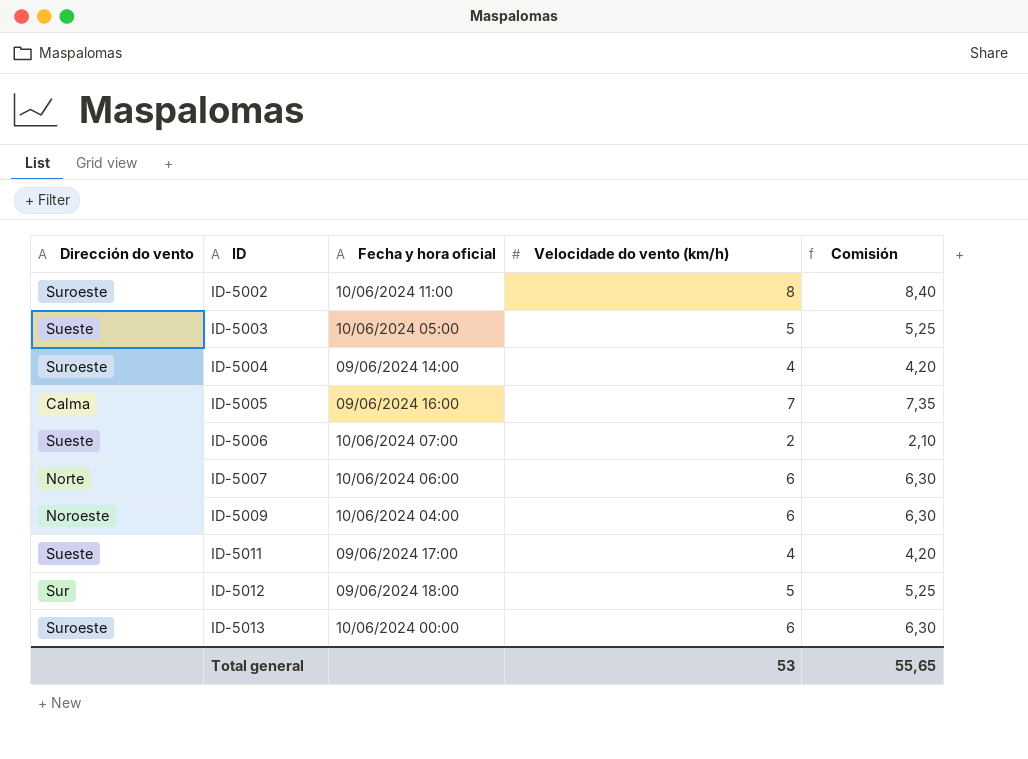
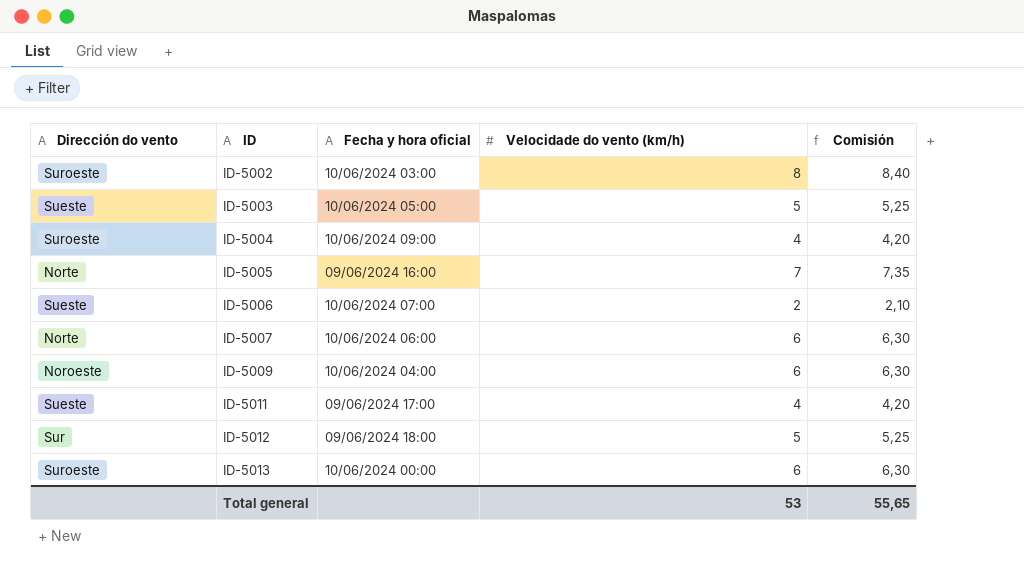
ID-5002 | Fecha y hora oficial: 10/06/2024 11:00 -> 10/06/2024 03:00
ID-5004 | Fecha y hora oficial: 09/06/2024 14:00 -> 10/06/2024 09:00
ID-5005 | Dirección do vento: Calma -> Norte

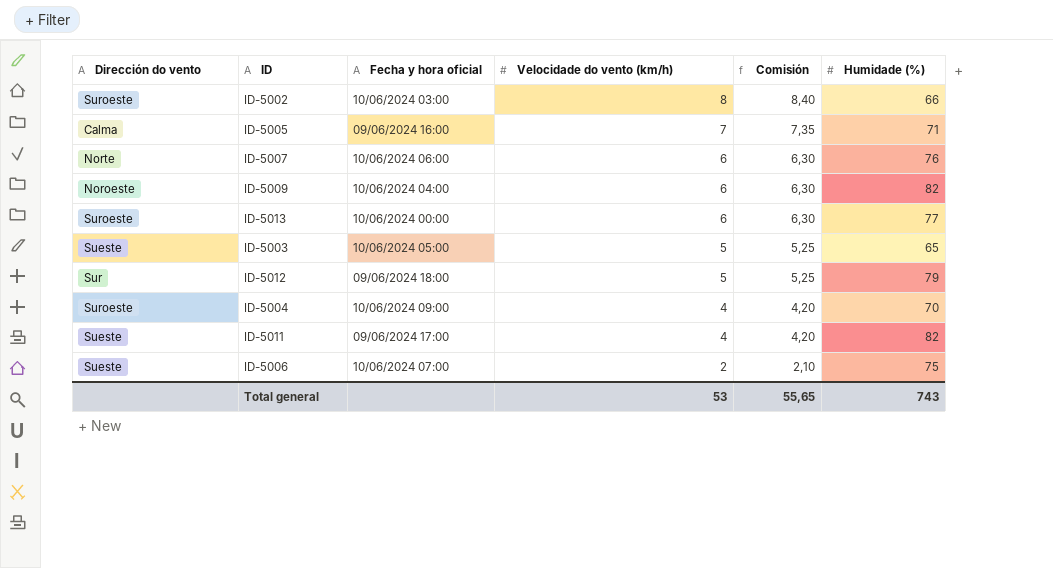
row order: ID ascending -> Velocidade do vento (km/h) descending
column Humidade (%) | position: none -> 6
ID-5005 | Dirección do vento: Norte -> Calma

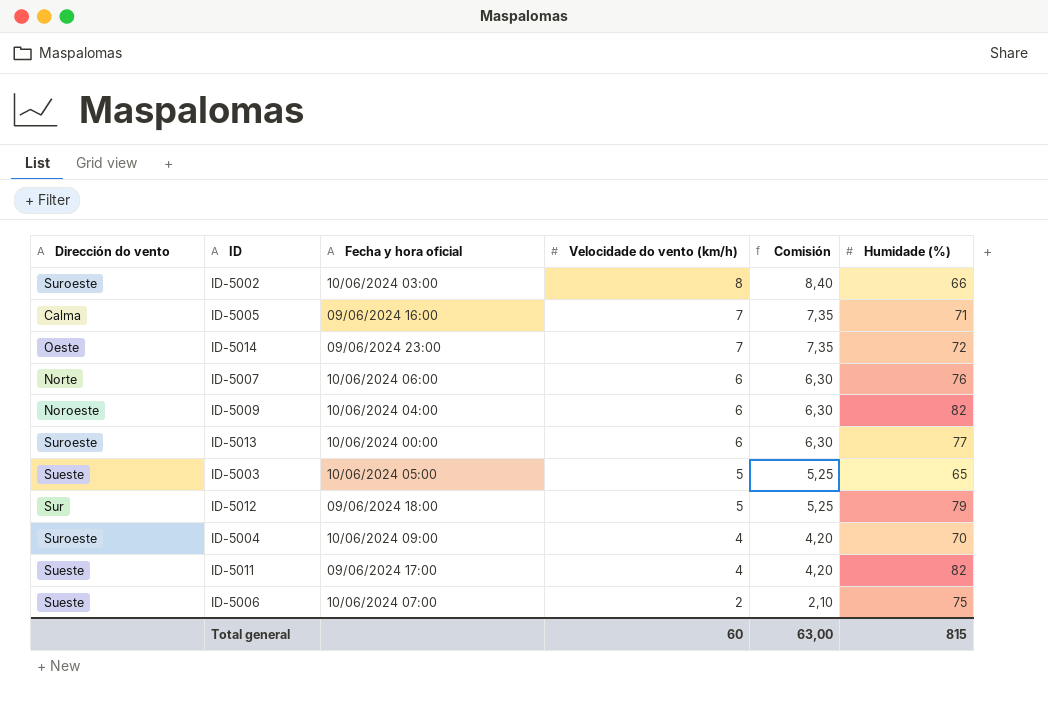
row ID-5014: none -> Oeste | 09/06/2024 23:00 | 7 | 7,35 | 72
Total general | Velocidade do vento (km/h): 53 -> 60
Total general | Comisión: 55,65 -> 63,00
Total general | Humidade (%): 743 -> 815

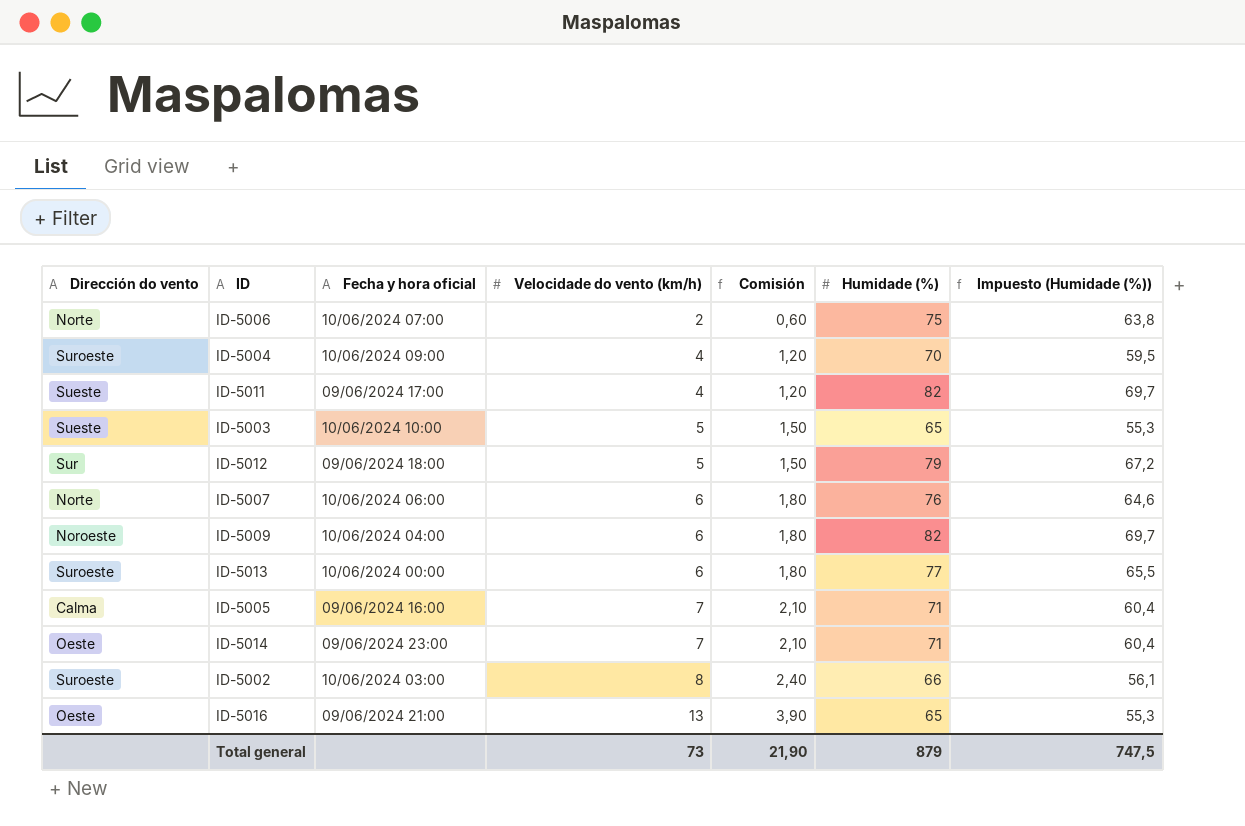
row order: Velocidade do vento (km/h) descending -> Velocidade do vento (km/h) ascending
column Comisión | formula: [Velocidade do vento (km/h)] * 1,05 -> [Velocidade do vento (km/h)] * 0,3
column Impuesto (Humidade (%)) | formula: none -> [Humidade (%)] * 0,85
ID-5006 | Dirección do vento: Sueste -> Norte
ID-5003 | Fecha y hora oficial: 10/06/2024 05:00 -> 10/06/2024 10:00
ID-5014 | Humidade (%): 72 -> 71
row ID-5016: none -> Oeste | 09/06/2024 21:00 | 13 | 3,90 | 65 | 55,3
Total general | Velocidade do vento (km/h): 60 -> 73
Total general | Comisión: 63,00 -> 21,90
Total general | Humidade (%): 815 -> 879

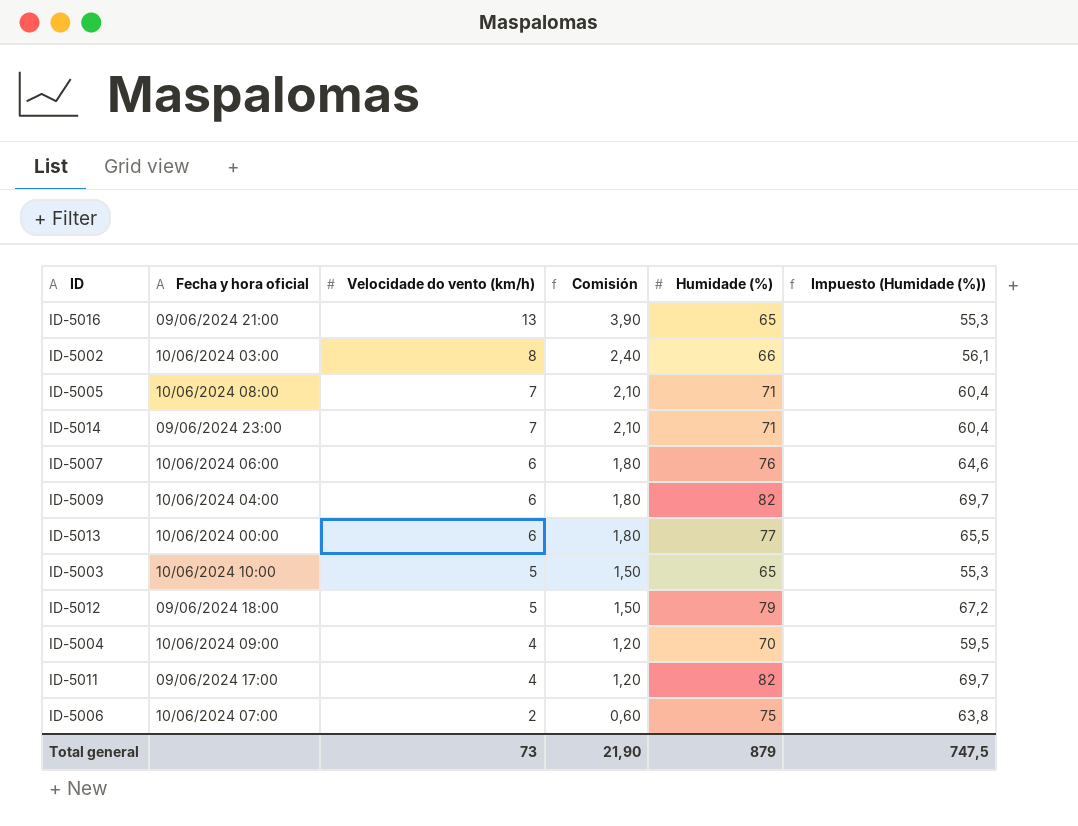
row order: Velocidade do vento (km/h) ascending -> Velocidade do vento (km/h) descending
column Dirección do vento | position: 1 -> none
ID-5005 | Fecha y hora oficial: 09/06/2024 16:00 -> 10/06/2024 08:00

